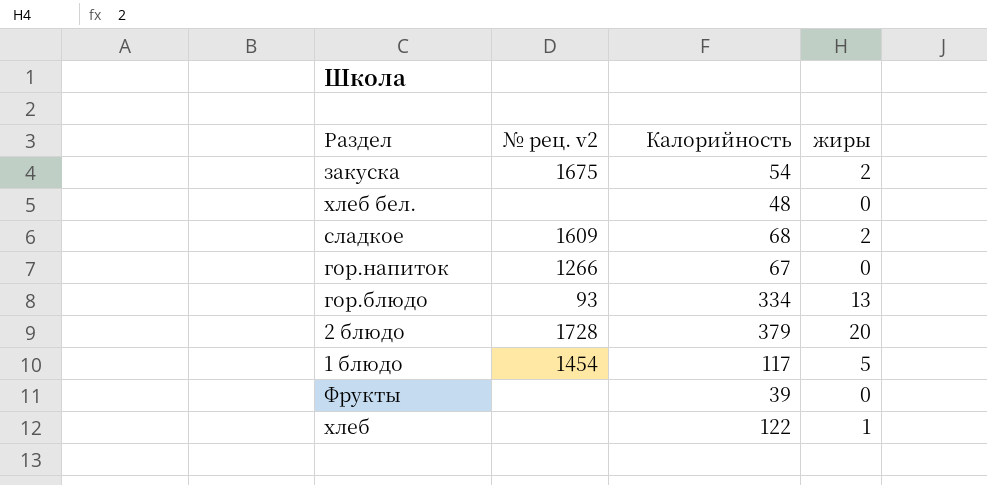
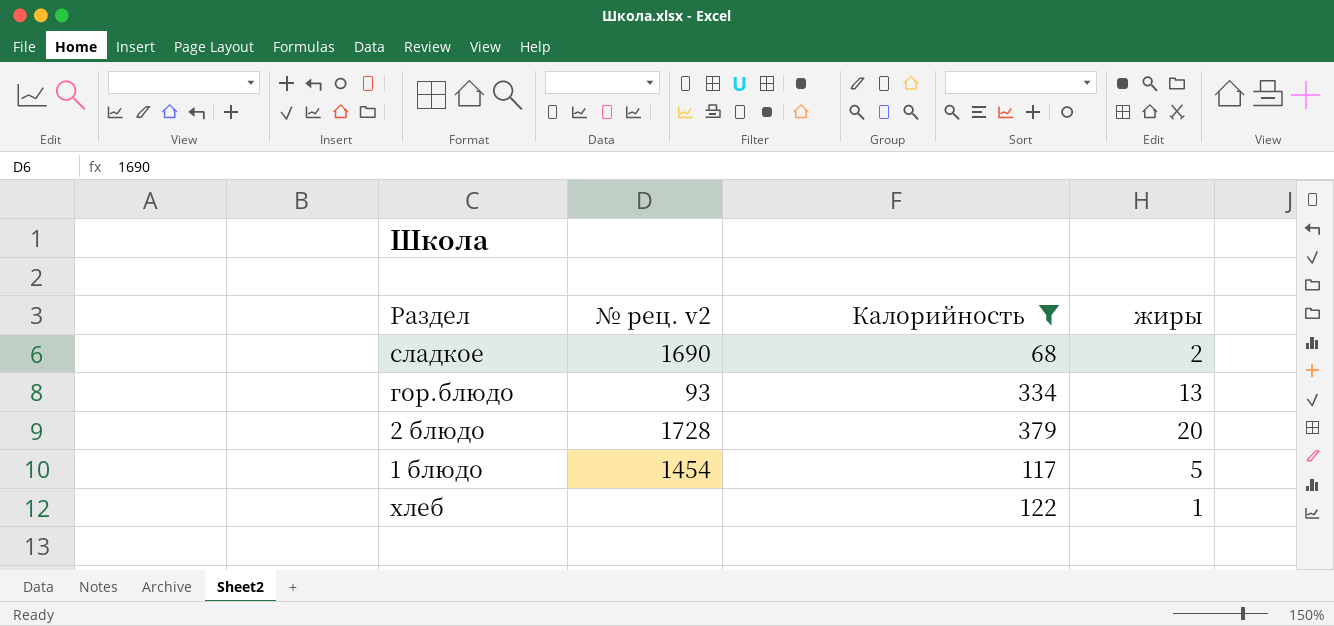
filter: none -> Калорийность >= 68
сладкое | № рец. v2: 1609 -> 1690

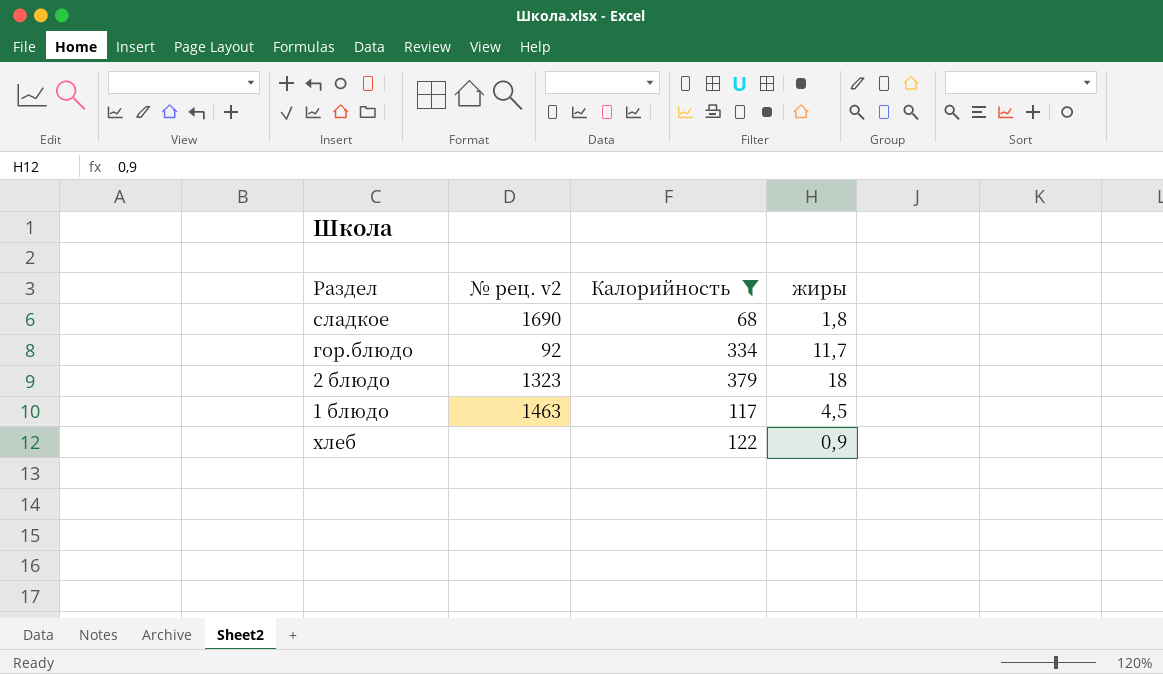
сладкое | жиры: 2 -> 1,8
гор.блюдо | № рец. v2: 93 -> 92
гор.блюдо | жиры: 13 -> 11,7
2 блюдо | № рец. v2: 1728 -> 1323
2 блюдо | жиры: 20 -> 18
1 блюдо | № рец. v2: 1454 -> 1463
1 блюдо | жиры: 5 -> 4,5
хлеб | жиры: 1 -> 0,9

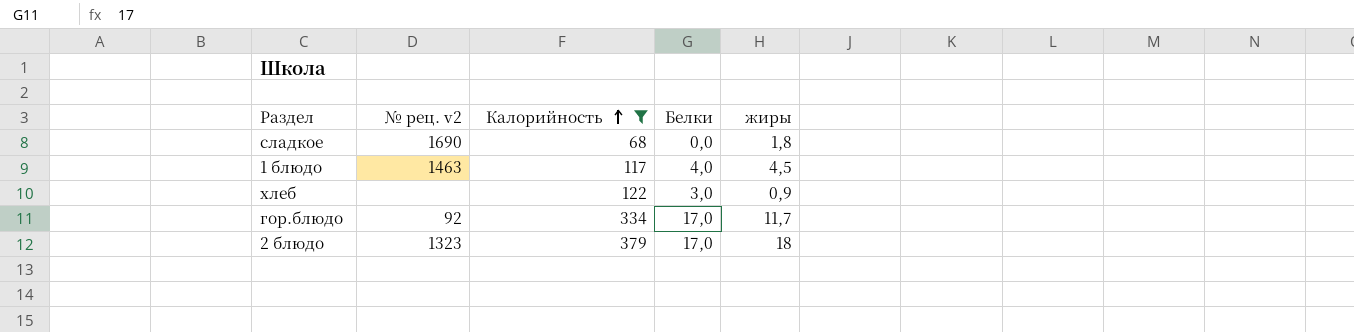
row order: none -> Калорийность ascending
column Белки | position: none -> 4

